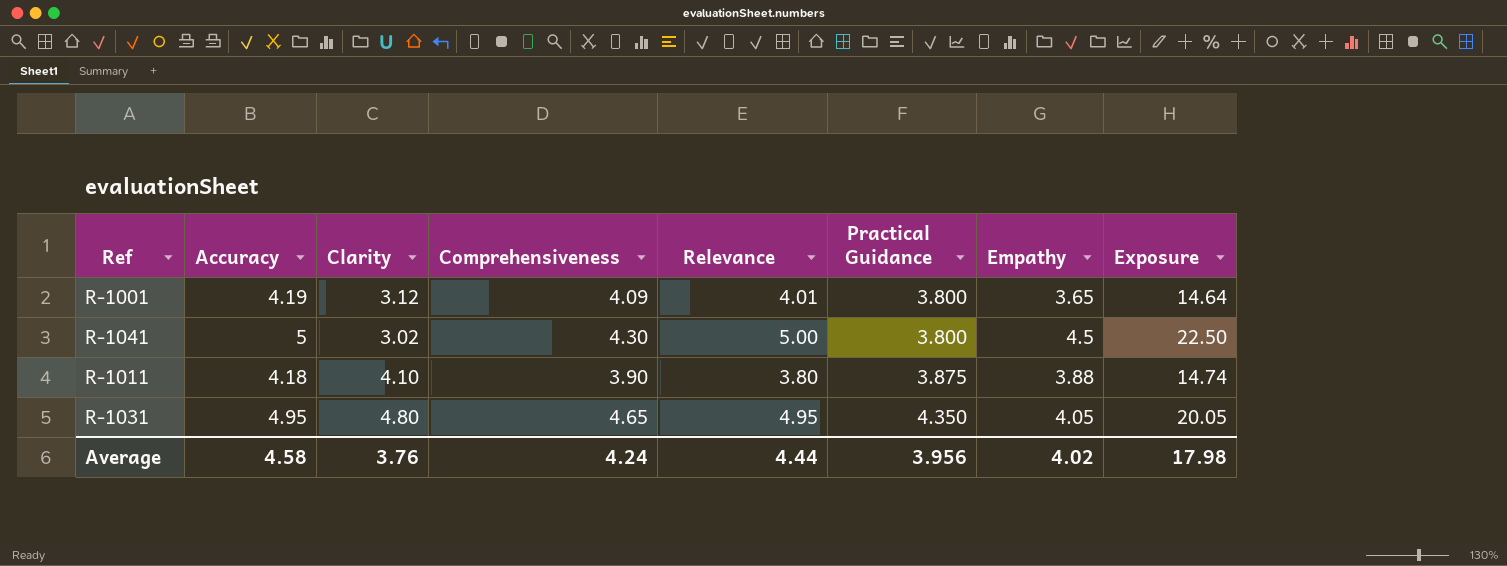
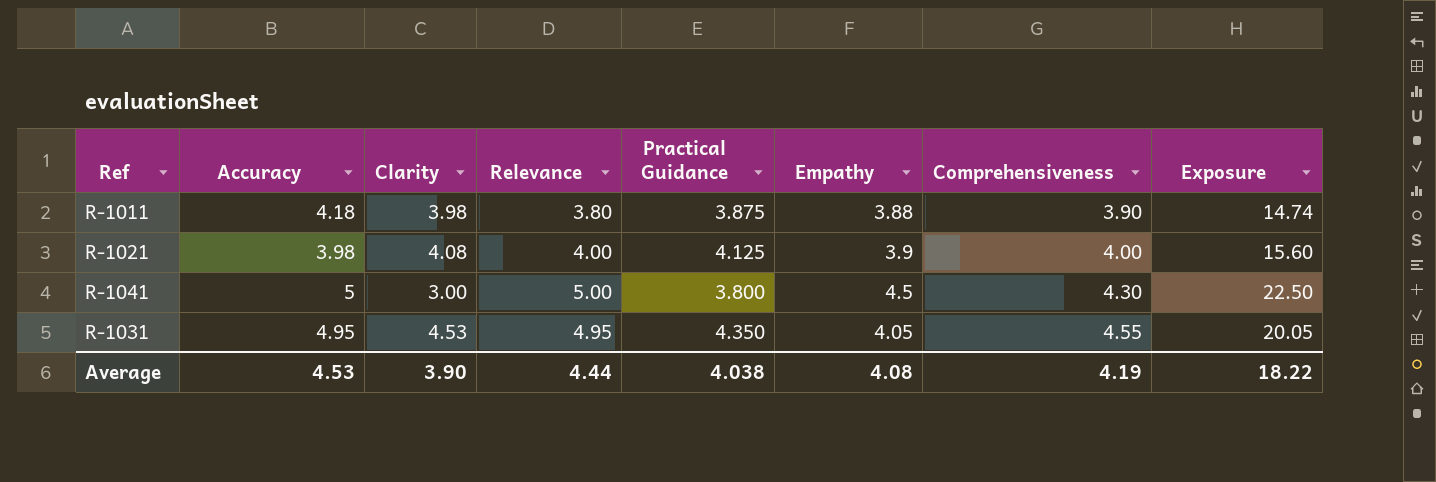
row order: Practical Guidance ascending -> Comprehensiveness ascending
column Comprehensiveness | position: 4 -> 7
row R-1001: 4.19 | 3.12 | 4.09 | 4.01 | 3.800 | 3.65 | 14.64 -> none
R-1011 | Clarity: 4.10 -> 3.98
row R-1021: none -> 3.98 | 4.08 | 4.00 | 4.125 | 3.9 | 4.00 | 15.60
R-1041 | Clarity: 3.02 -> 3.00
R-1031 | Clarity: 4.80 -> 4.53
R-1031 | Comprehensiveness: 4.65 -> 4.55
Average | Accuracy: 4.58 -> 4.53
Average | Clarity: 3.76 -> 3.90
Average | Practical Guidance: 3.956 -> 4.038
Average | Empathy: 4.02 -> 4.08
Average | Comprehensiveness: 4.24 -> 4.19
Average | Exposure: 17.98 -> 18.22

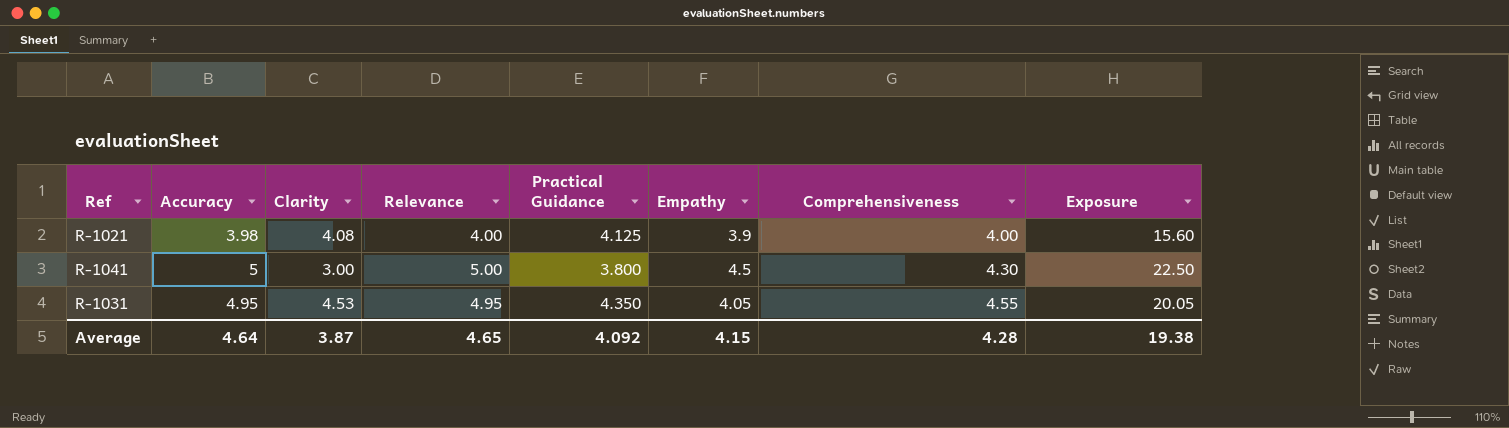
row R-1011: 4.18 | 3.98 | 3.80 | 3.875 | 3.88 | 3.90 | 14.74 -> none
Average | Accuracy: 4.53 -> 4.64
Average | Clarity: 3.90 -> 3.87
Average | Relevance: 4.44 -> 4.65
Average | Practical Guidance: 4.038 -> 4.092
Average | Empathy: 4.08 -> 4.15
Average | Comprehensiveness: 4.19 -> 4.28
Average | Exposure: 18.22 -> 19.38

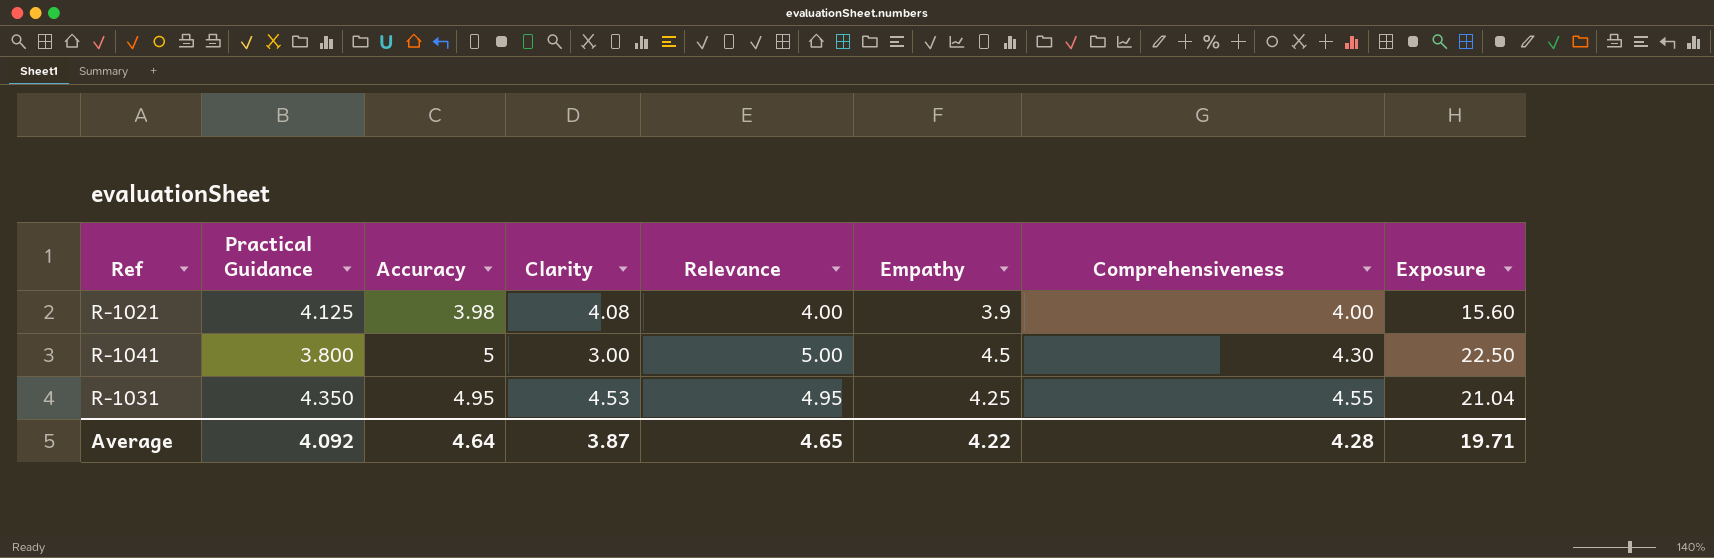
column Practical Guidance | position: 5 -> 2
R-1031 | Empathy: 4.05 -> 4.25
R-1031 | Exposure: 20.05 -> 21.04
Average | Empathy: 4.15 -> 4.22
Average | Exposure: 19.38 -> 19.71

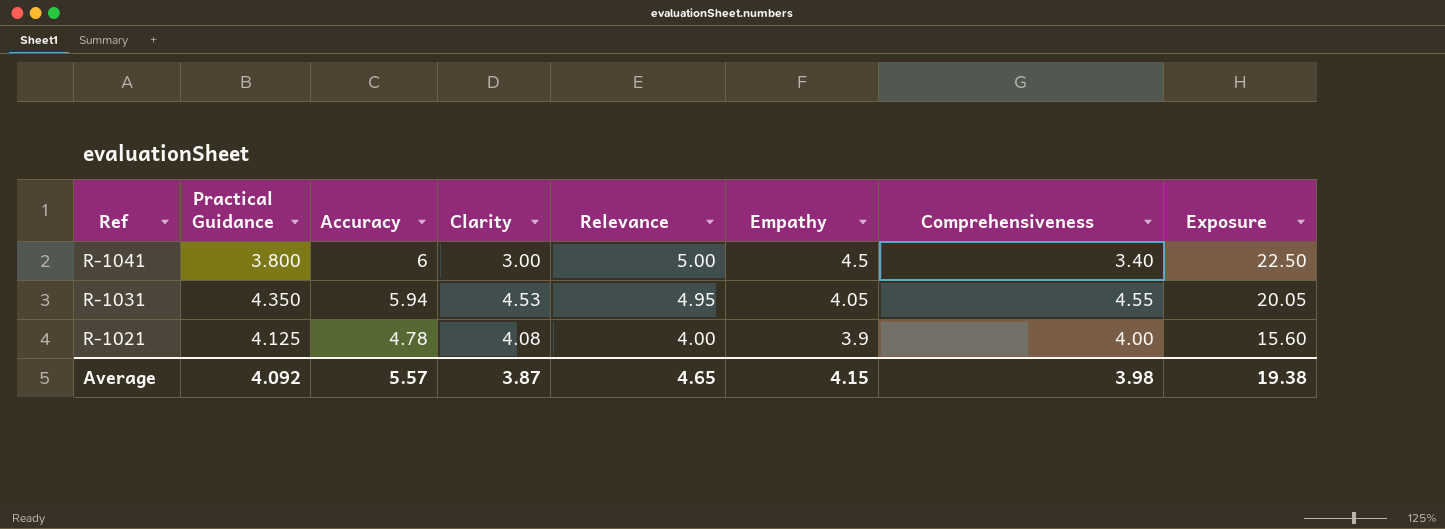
row order: Comprehensiveness ascending -> Ref descending
R-1041 | Accuracy: 5 -> 6
R-1041 | Comprehensiveness: 4.30 -> 3.40
R-1031 | Accuracy: 4.95 -> 5.94
R-1031 | Empathy: 4.25 -> 4.05
R-1031 | Exposure: 21.04 -> 20.05
R-1021 | Accuracy: 3.98 -> 4.78
Average | Accuracy: 4.64 -> 5.57
Average | Empathy: 4.22 -> 4.15
Average | Comprehensiveness: 4.28 -> 3.98
Average | Exposure: 19.71 -> 19.38

